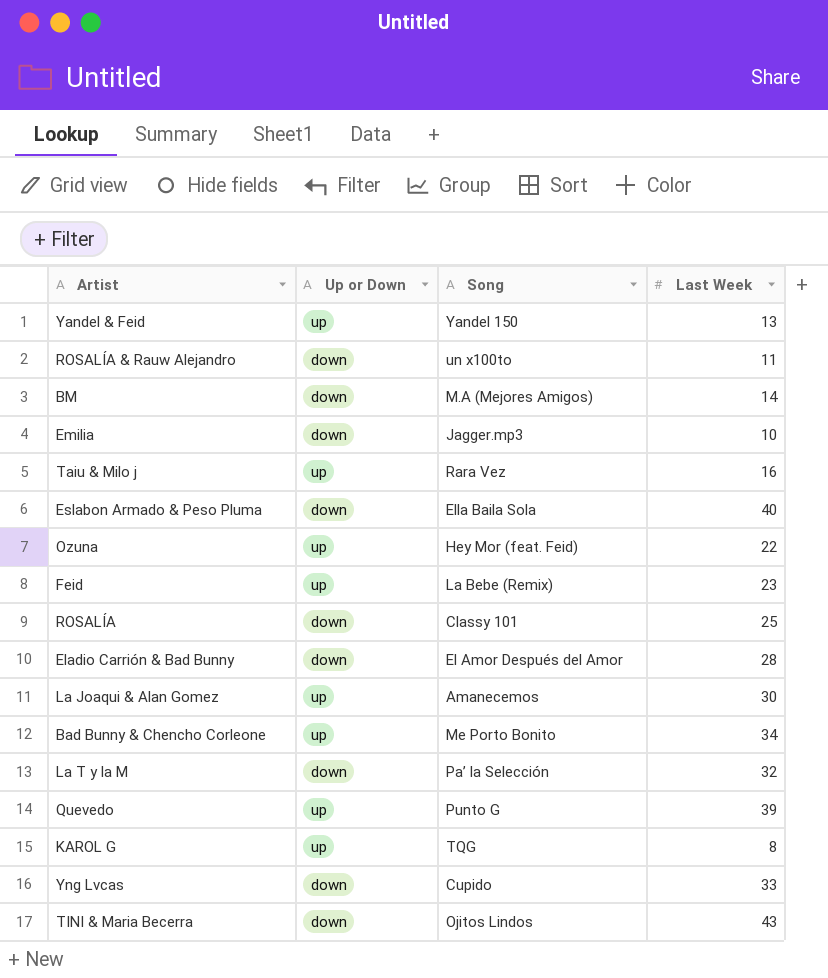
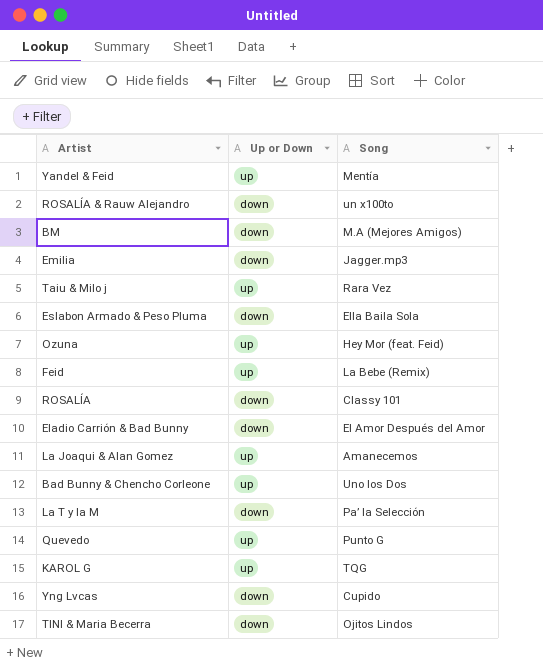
column Last Week | position: 4 -> none
Yandel & Feid | Song: Yandel 150 -> Mentía
Bad Bunny & Chencho Corleone | Song: Me Porto Bonito -> Uno los Dos

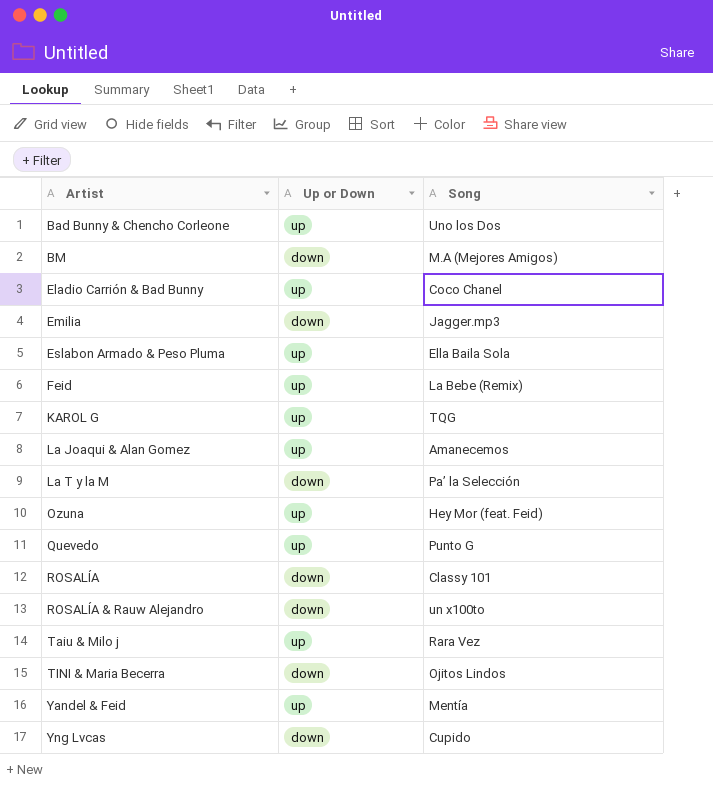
row order: none -> Artist ascending
Eladio Carrión & Bad Bunny | Up or Down: down -> up
Eladio Carrión & Bad Bunny | Song: El Amor Después del Amor -> Coco Chanel
Eslabon Armado & Peso Pluma | Up or Down: down -> up

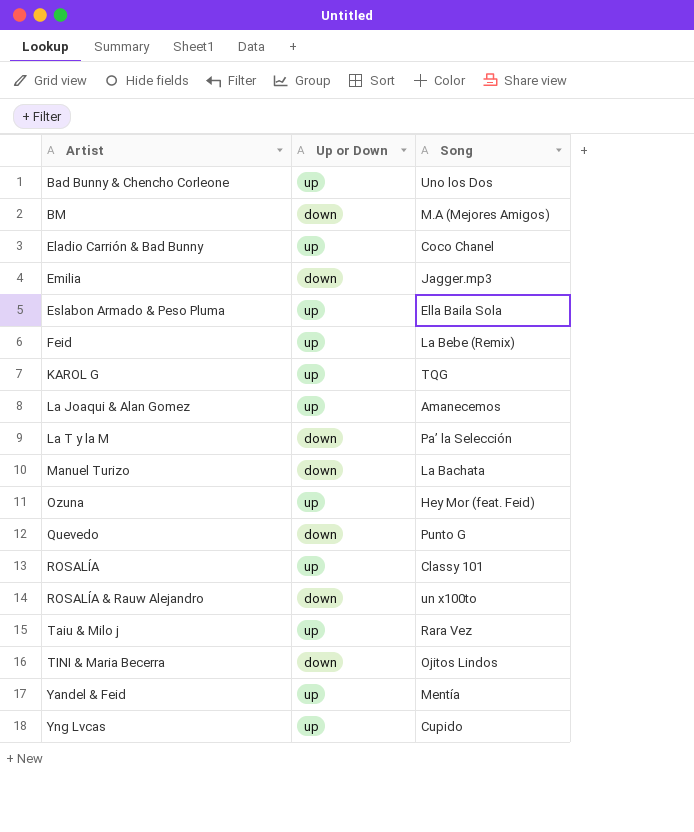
row Manuel Turizo: none -> down | La Bachata
Quevedo | Up or Down: up -> down
ROSALÍA | Up or Down: down -> up
Yng Lvcas | Up or Down: down -> up

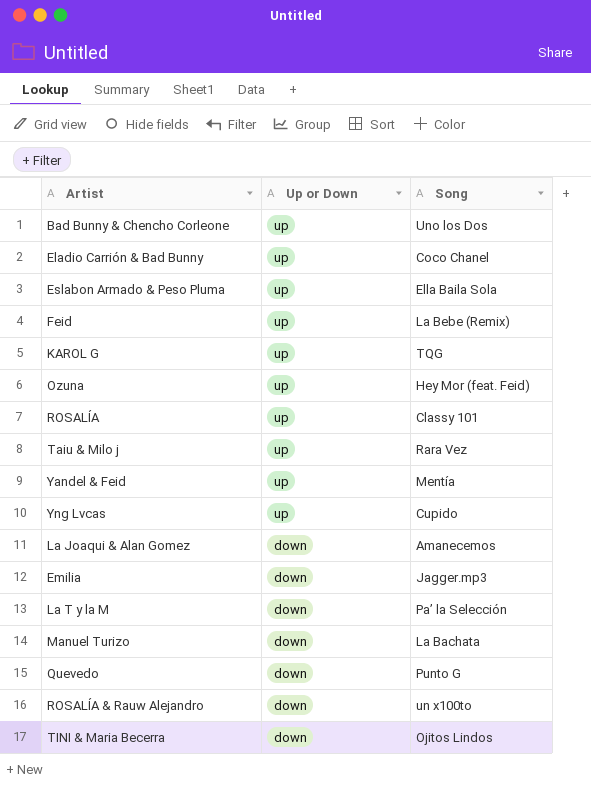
row order: Artist ascending -> Up or Down descending
row BM: down | M.A (Mejores Amigos) -> none
La Joaqui & Alan Gomez | Up or Down: up -> down

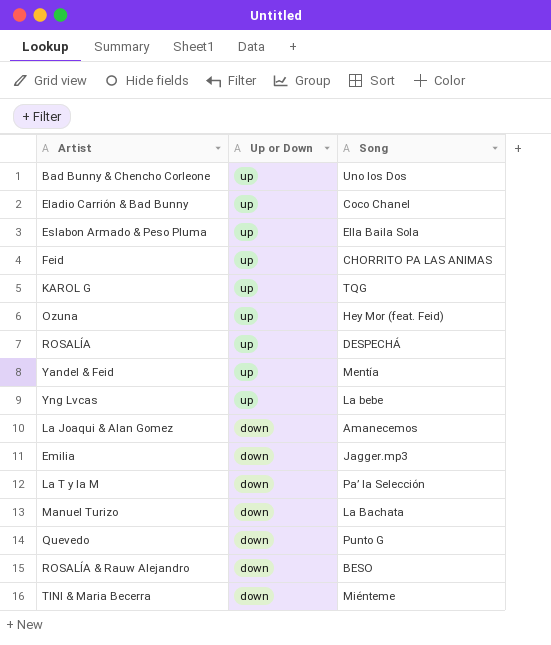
row Taiu & Milo j: up | Rara Vez -> none
Feid | Song: La Bebe (Remix) -> CHORRITO PA LAS ANIMAS
ROSALÍA | Song: Classy 101 -> DESPECHÁ
Yng Lvcas | Song: Cupido -> La bebe
ROSALÍA & Rauw Alejandro | Song: un x100to -> BESO
TINI & Maria Becerra | Song: Ojitos Lindos -> Miénteme

